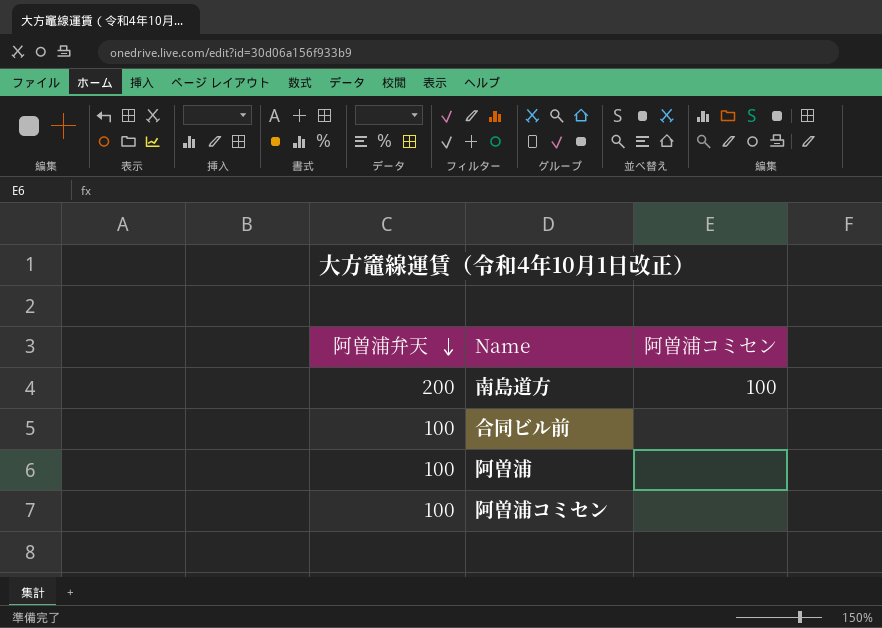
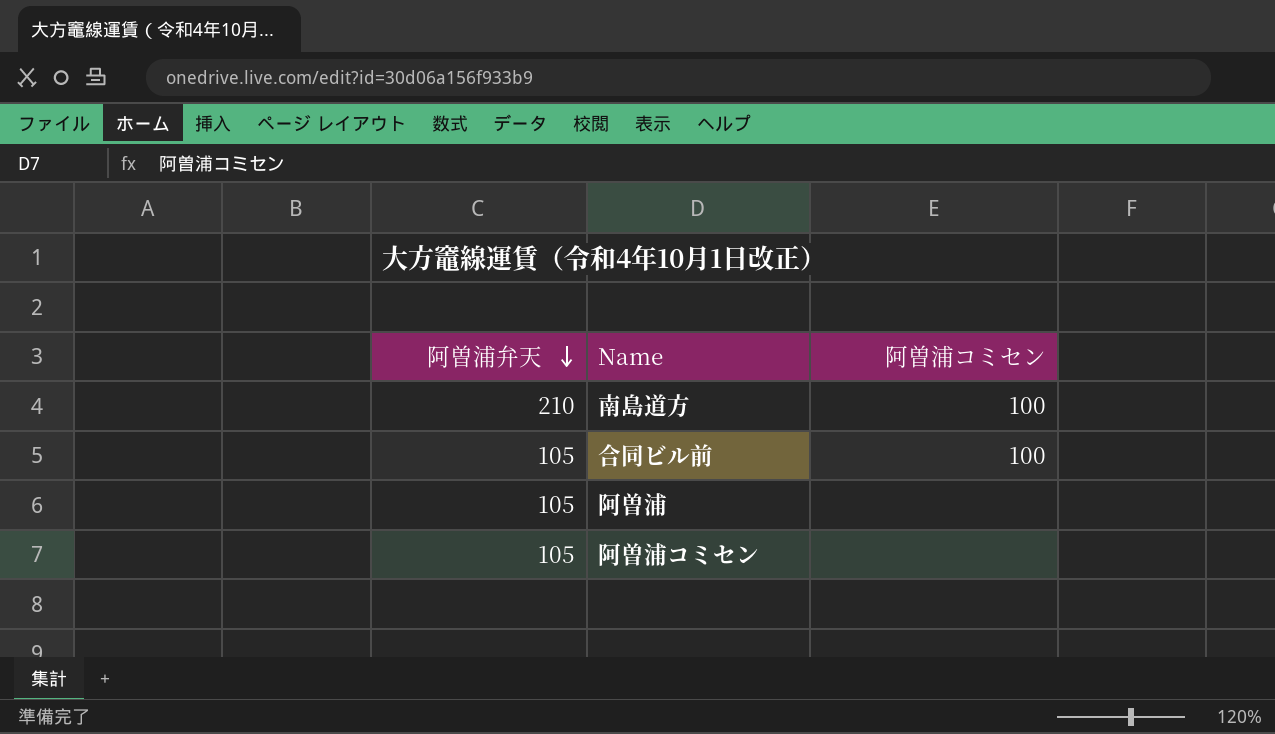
南島道方 | 阿曽浦弁天: 200 -> 210
合同ビル前 | 阿曽浦弁天: 100 -> 105
合同ビル前 | 阿曽浦コミセン: none -> 100
阿曽浦 | 阿曽浦弁天: 100 -> 105
阿曽浦コミセン | 阿曽浦弁天: 100 -> 105

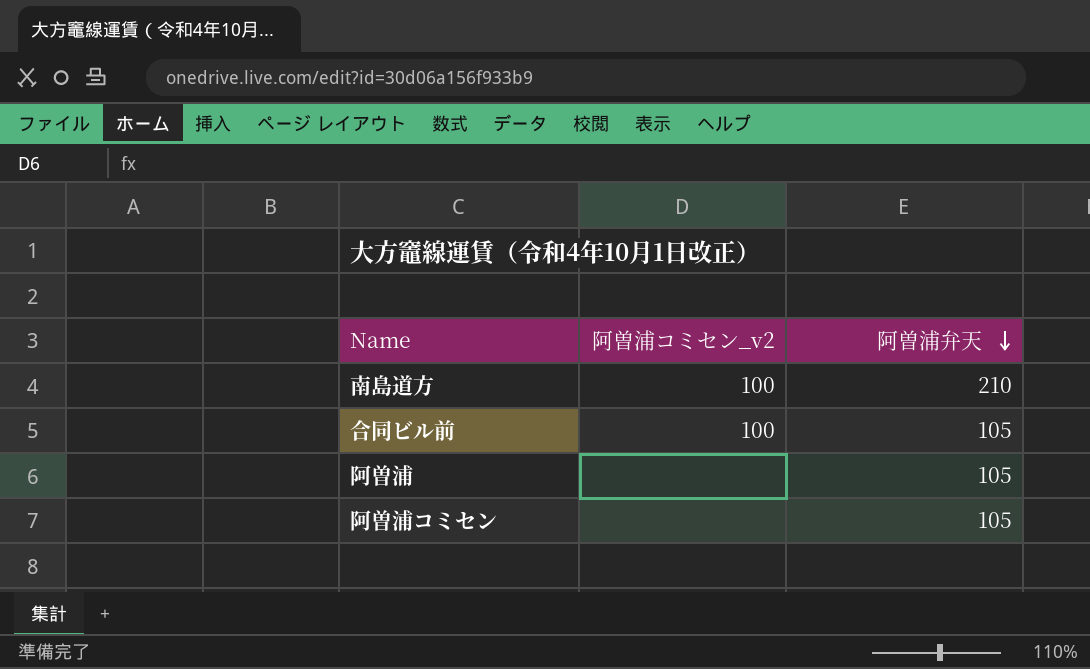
column name: 阿曽浦コミセン -> 阿曽浦コミセン_v2
column 阿曽浦弁天 | position: 1 -> 3

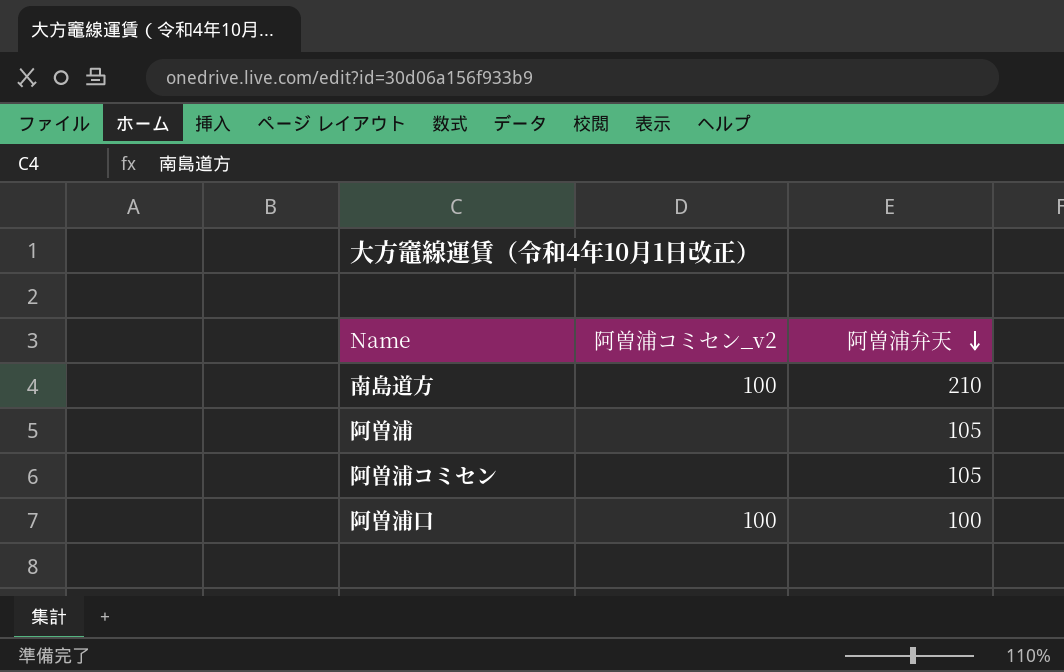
row 合同ビル前: 100 | 105 -> none
row 阿曽浦口: none -> 100 | 100

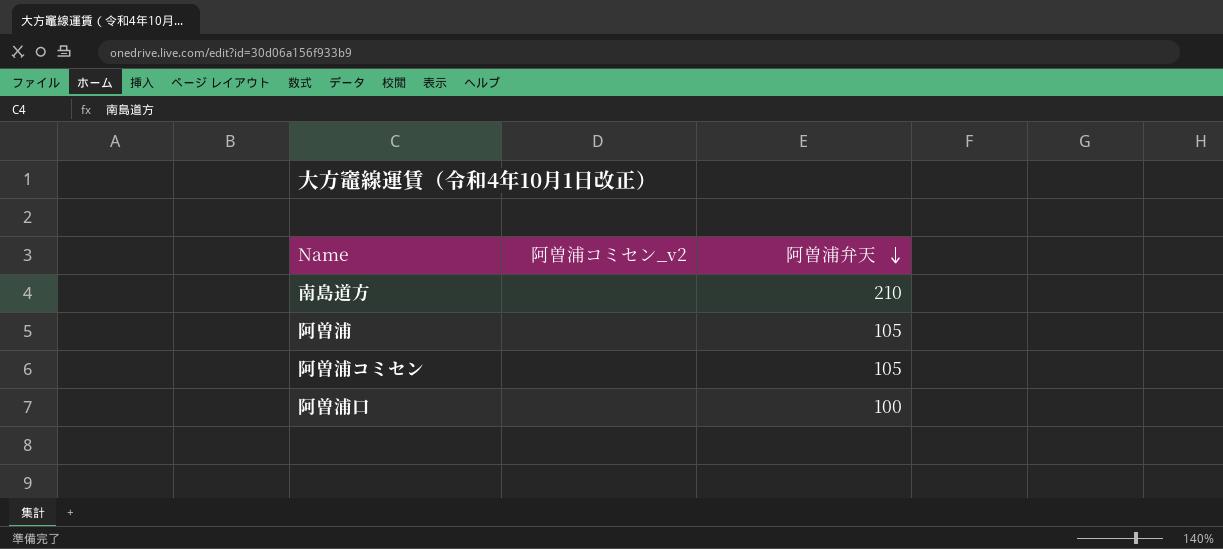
南島道方 | 阿曽浦コミセン_v2: 100 -> none
阿曽浦口 | 阿曽浦コミセン_v2: 100 -> none

